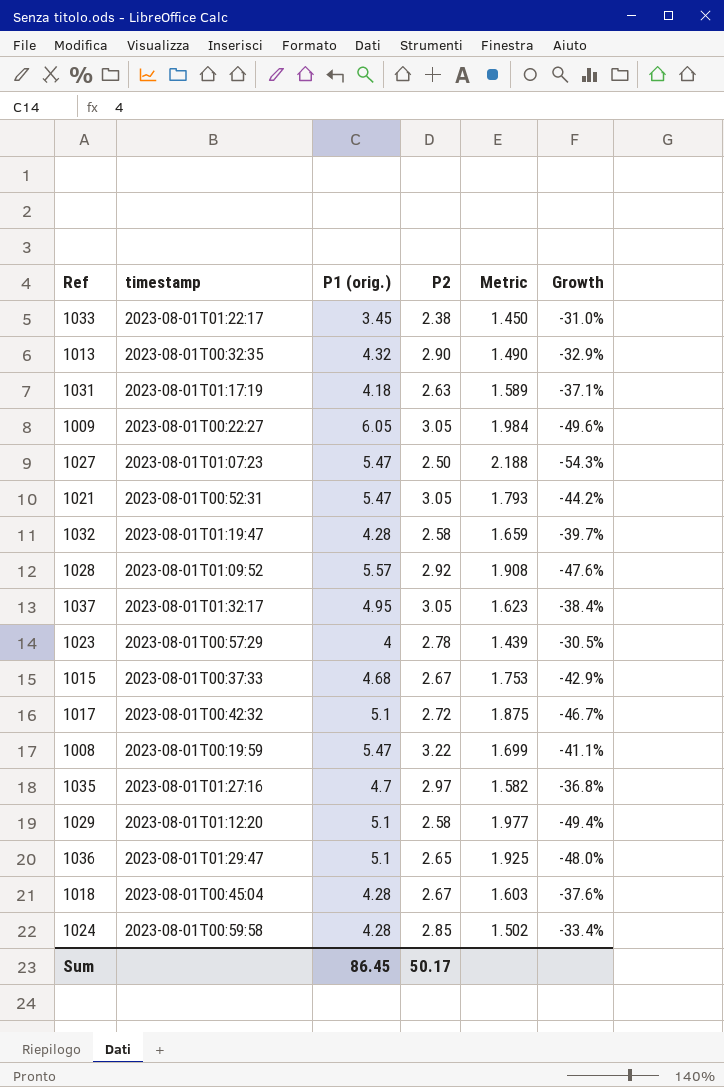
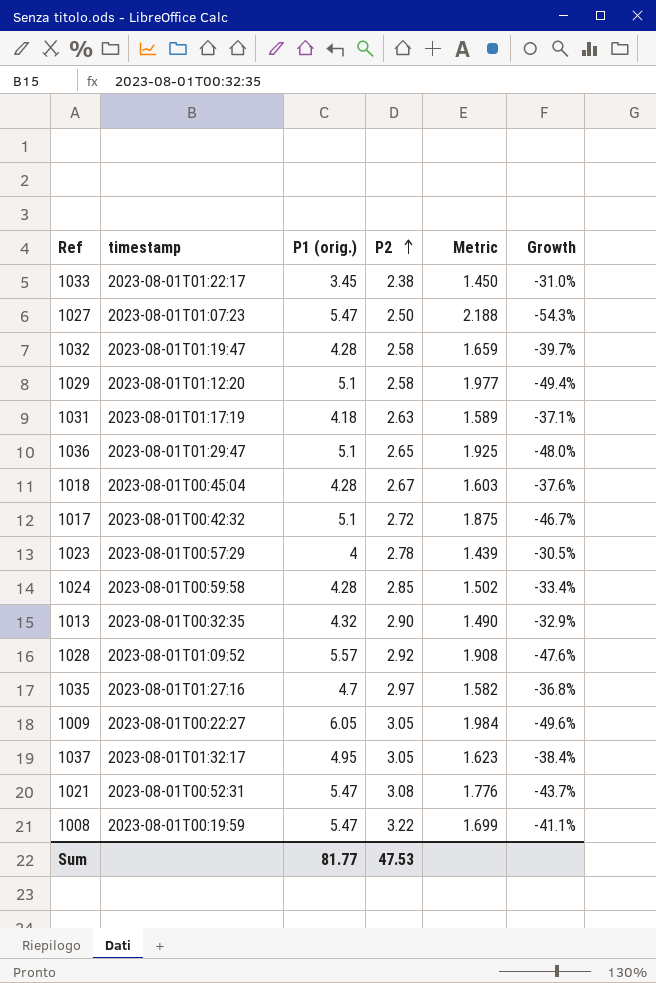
row order: none -> P2 ascending
row 1015: 2023-08-01T00:37:33 | 4.68 | 2.67 | 1.753 | -42.9% -> none
1021 | P2: 3.05 -> 3.08
1021 | Metric: 1.793 -> 1.776
1021 | Growth: -44.2% -> -43.7%
Sum | P1 (orig.): 86.45 -> 81.77
Sum | P2: 50.17 -> 47.53

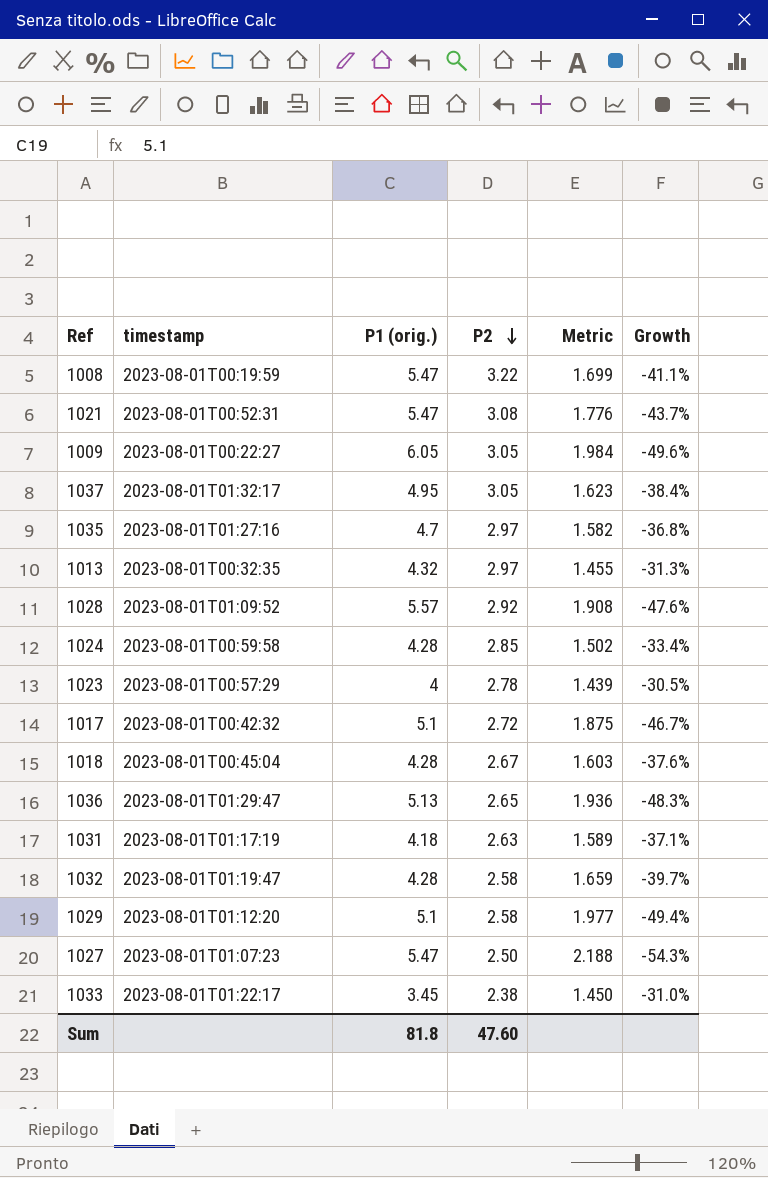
row order: P2 ascending -> P2 descending
1013 | P2: 2.90 -> 2.97
1013 | Metric: 1.490 -> 1.455
1013 | Growth: -32.9% -> -31.3%
1036 | P1 (orig.): 5.1 -> 5.13
1036 | Metric: 1.925 -> 1.936
1036 | Growth: -48.0% -> -48.3%
Sum | P1 (orig.): 81.77 -> 81.8
Sum | P2: 47.53 -> 47.60

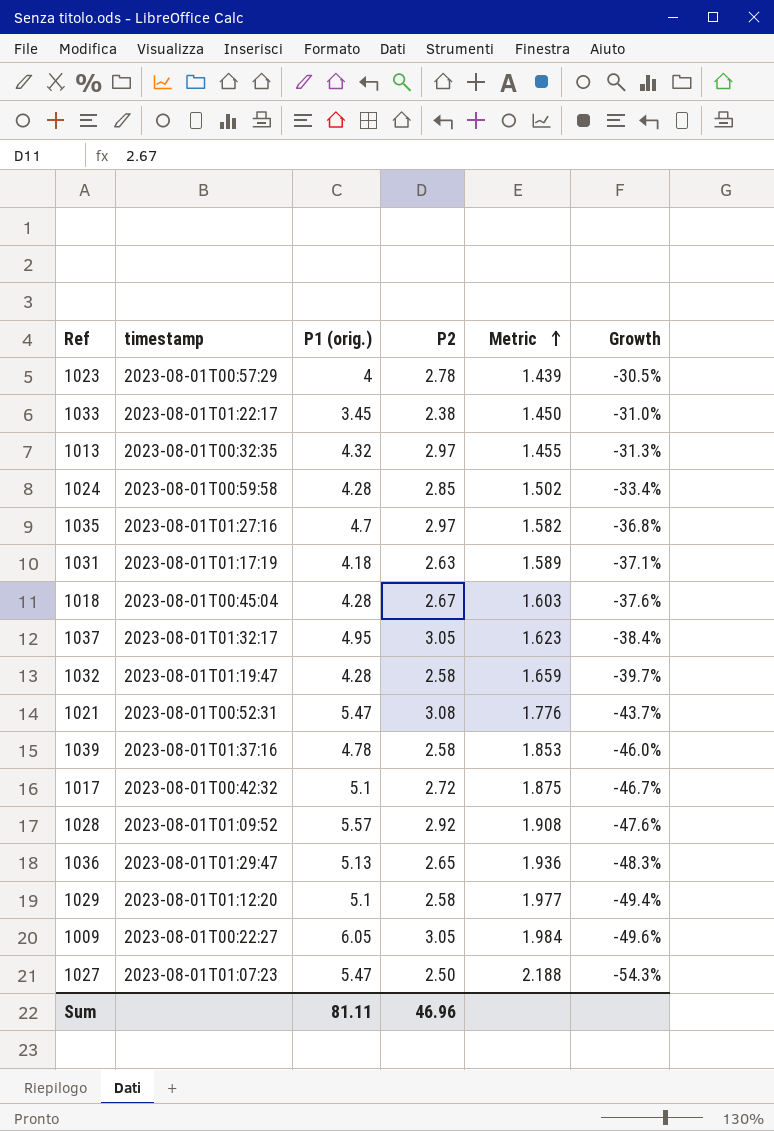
row order: P2 descending -> Metric ascending
row 1008: 2023-08-01T00:19:59 | 5.47 | 3.22 | 1.699 | -41.1% -> none
row 1039: none -> 2023-08-01T01:37:16 | 4.78 | 2.58 | 1.853 | -46.0%
Sum | P1 (orig.): 81.8 -> 81.11
Sum | P2: 47.60 -> 46.96

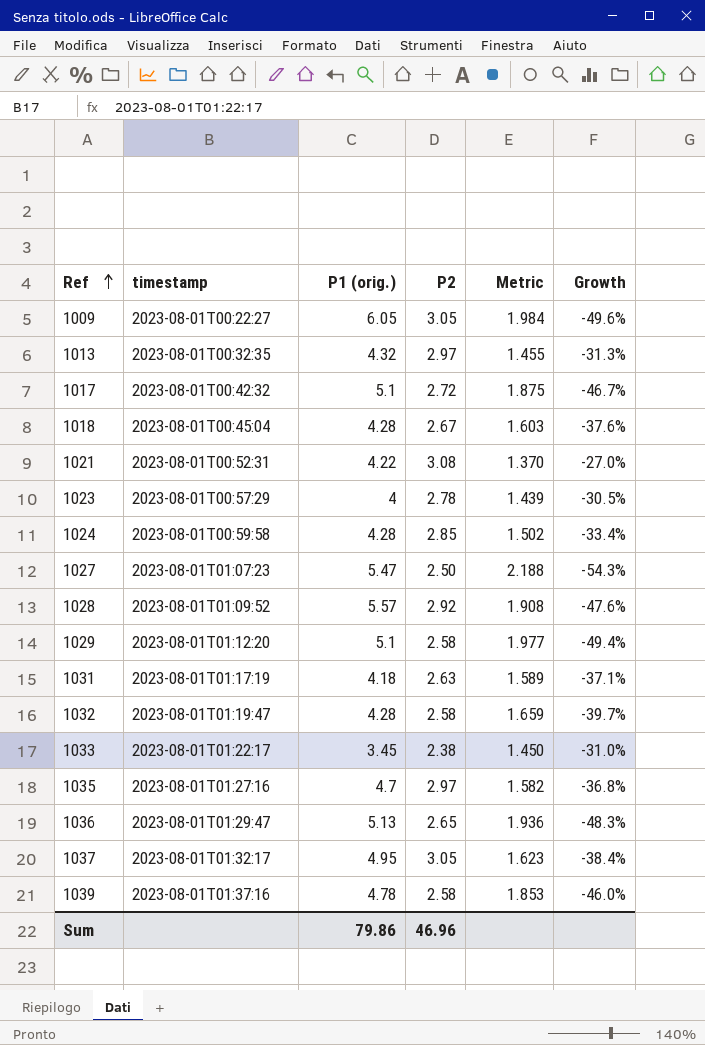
row order: Metric ascending -> Ref ascending
1021 | P1 (orig.): 5.47 -> 4.22
1021 | Metric: 1.776 -> 1.370
1021 | Growth: -43.7% -> -27.0%
Sum | P1 (orig.): 81.11 -> 79.86

